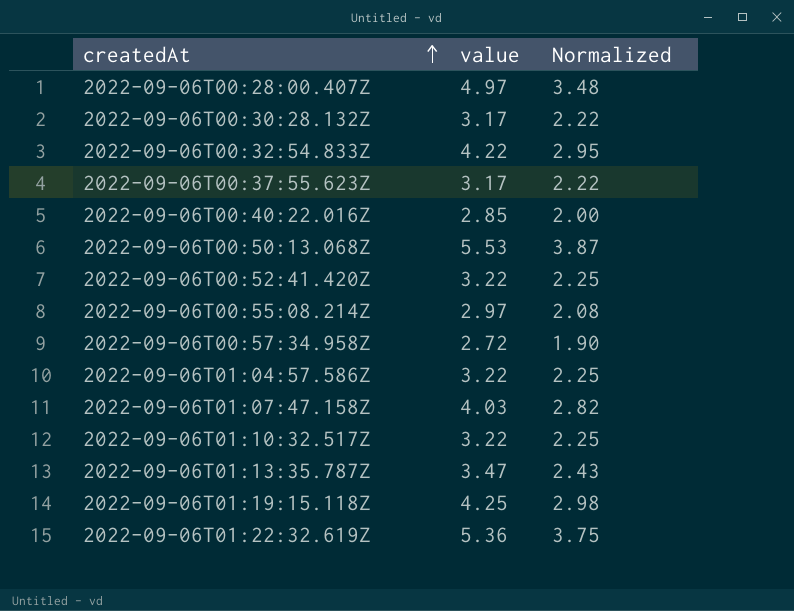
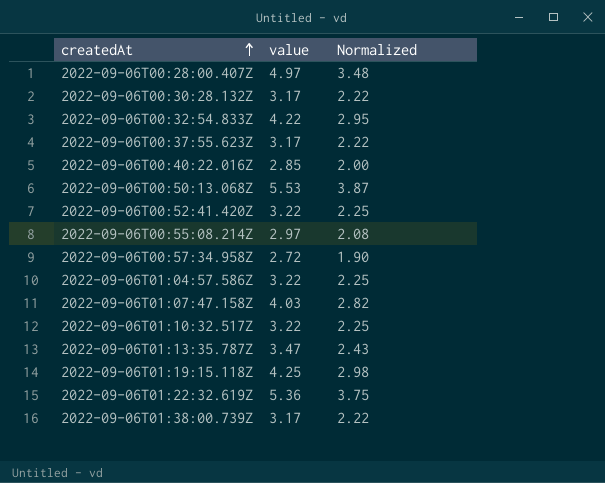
row 2022-09-06T01:38:00.739Z: none -> 3.17 | 2.22

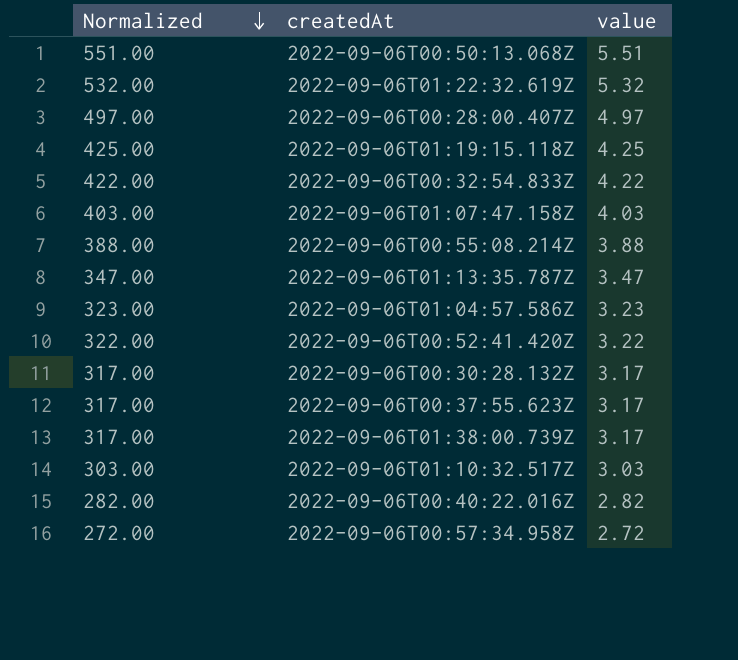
row order: createdAt ascending -> Normalized descending
column Normalized | formula: [value] * 0.7 -> [value] * 100
column Normalized | position: 3 -> 1
2022-09-06T00:50:13.068Z | value: 5.53 -> 5.51
2022-09-06T01:22:32.619Z | value: 5.36 -> 5.32
2022-09-06T00:55:08.214Z | value: 2.97 -> 3.88
2022-09-06T01:04:57.586Z | value: 3.22 -> 3.23
2022-09-06T01:10:32.517Z | value: 3.22 -> 3.03
2022-09-06T00:40:22.016Z | value: 2.85 -> 2.82

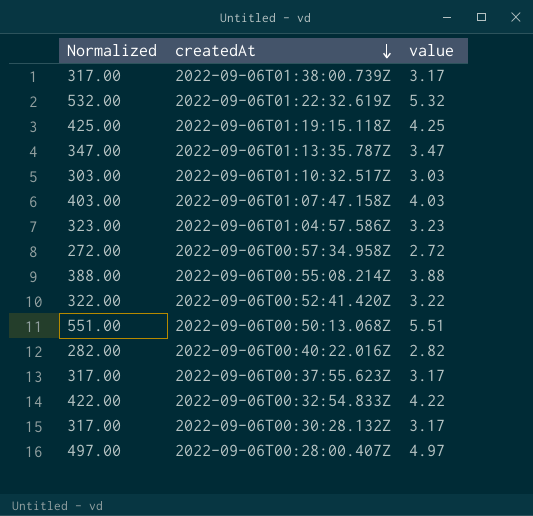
row order: Normalized descending -> createdAt descending

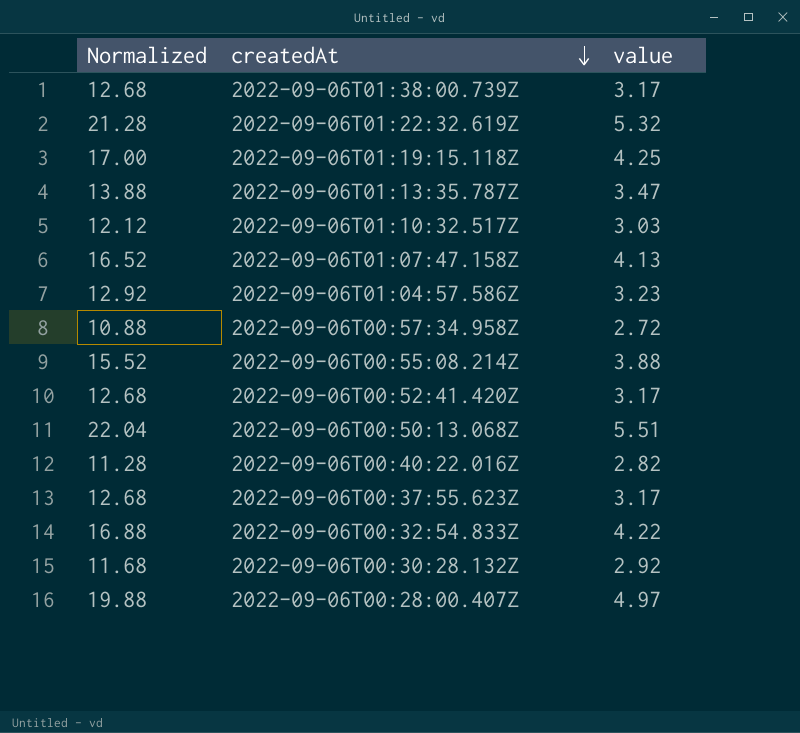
column Normalized | formula: [value] * 100 -> [value] * 4
2022-09-06T01:07:47.158Z | value: 4.03 -> 4.13
2022-09-06T00:52:41.420Z | value: 3.22 -> 3.17
2022-09-06T00:30:28.132Z | value: 3.17 -> 2.92

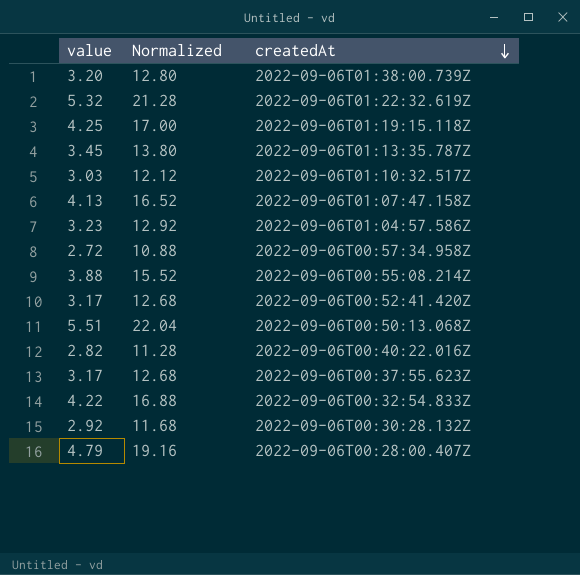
column value | position: 3 -> 1
2022-09-06T01:38:00.739Z | value: 3.17 -> 3.20
2022-09-06T01:38:00.739Z | Normalized: 12.68 -> 12.80
2022-09-06T01:13:35.787Z | value: 3.47 -> 3.45
2022-09-06T01:13:35.787Z | Normalized: 13.88 -> 13.80
2022-09-06T00:28:00.407Z | value: 4.97 -> 4.79
2022-09-06T00:28:00.407Z | Normalized: 19.88 -> 19.16

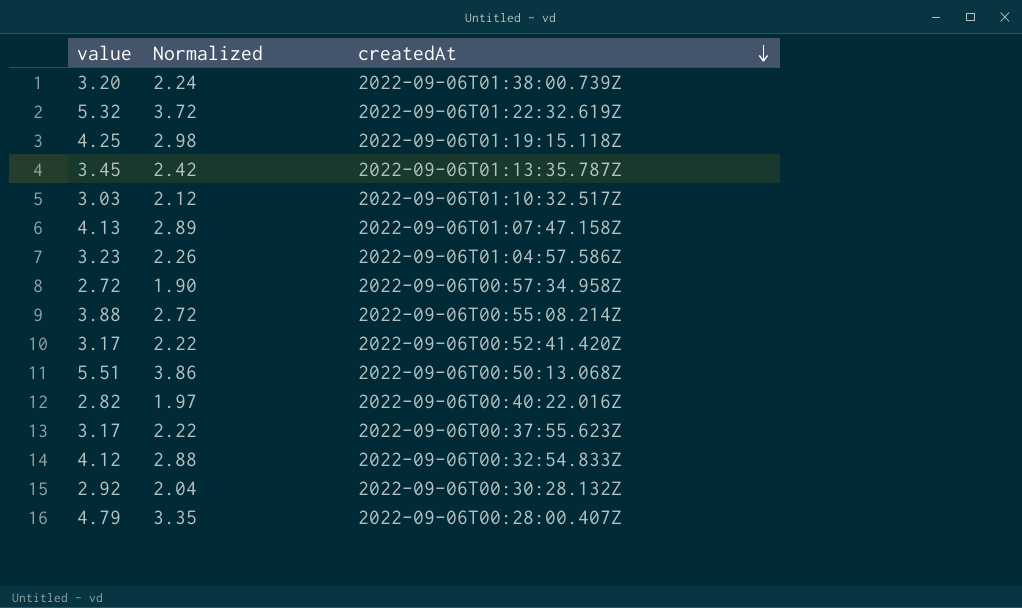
column Normalized | formula: [value] * 4 -> [value] * 0.7
2022-09-06T00:32:54.833Z | value: 4.22 -> 4.12

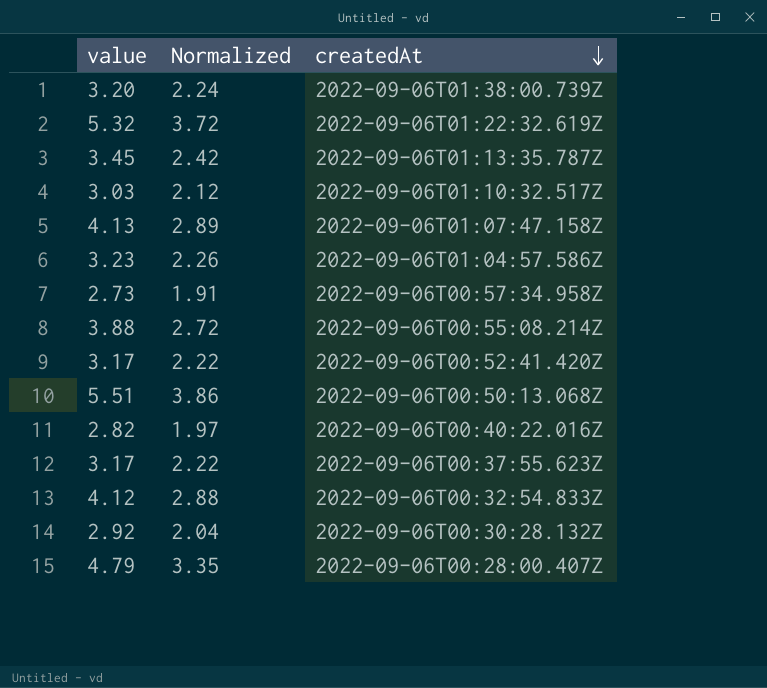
row 2022-09-06T01:19:15.118Z: 4.25 | 2.98 -> none
2022-09-06T00:57:34.958Z | value: 2.72 -> 2.73
2022-09-06T00:57:34.958Z | Normalized: 1.90 -> 1.91

